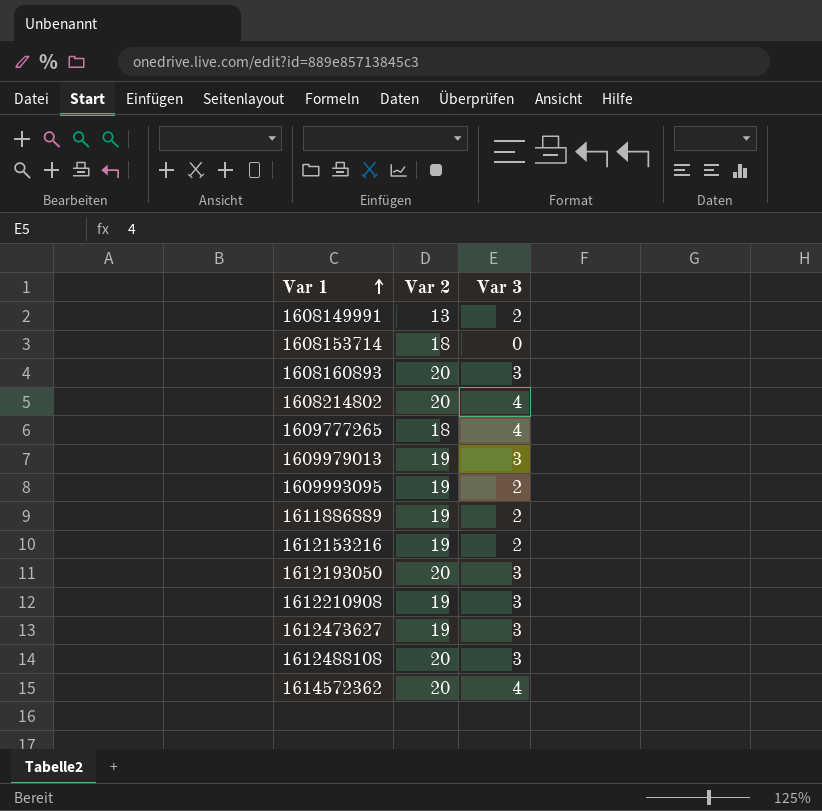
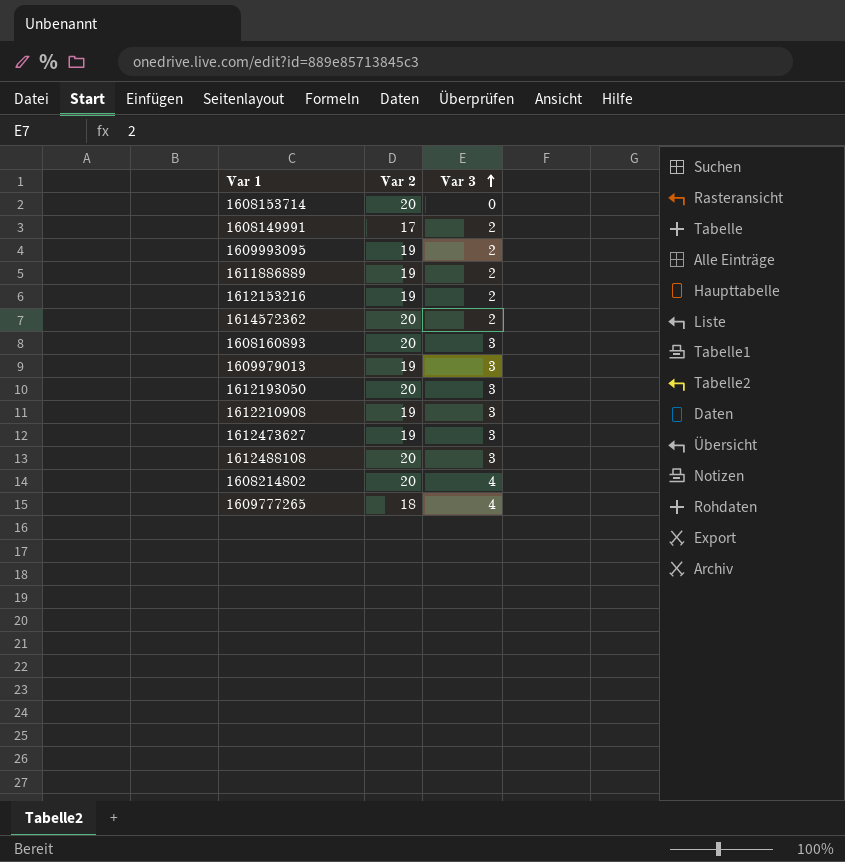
row order: Var 1 ascending -> Var 3 ascending
1608153714 | Var 2: 18 -> 20
1608149991 | Var 2: 13 -> 17
1614572362 | Var 3: 4 -> 2

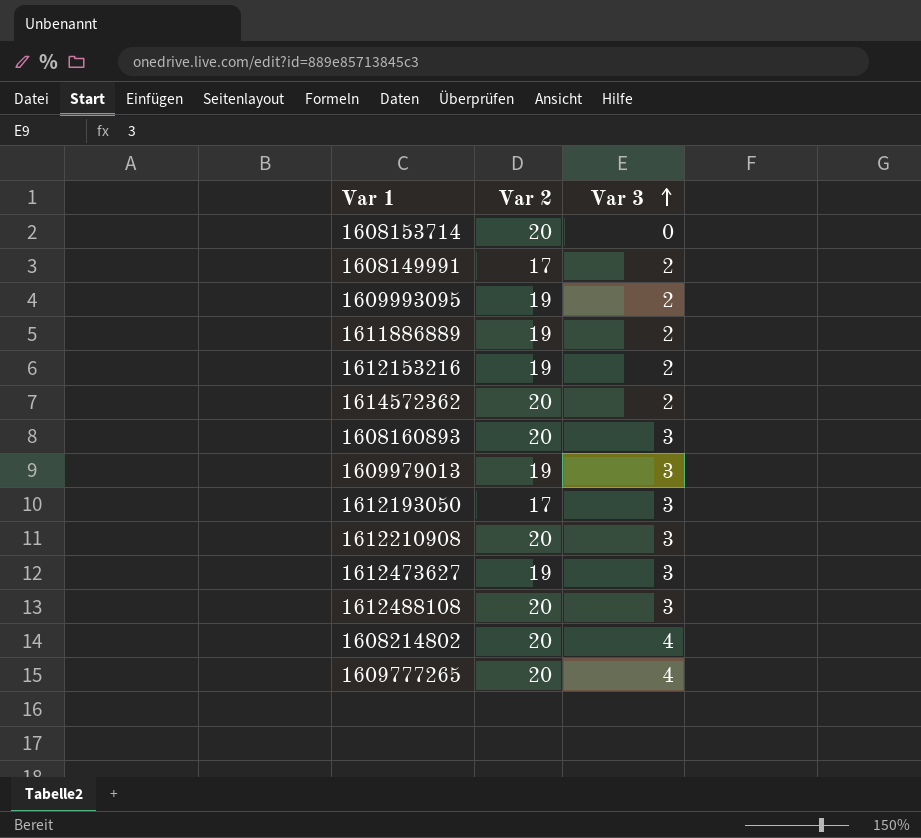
1612193050 | Var 2: 20 -> 17
1612210908 | Var 2: 19 -> 20
1609777265 | Var 2: 18 -> 20

